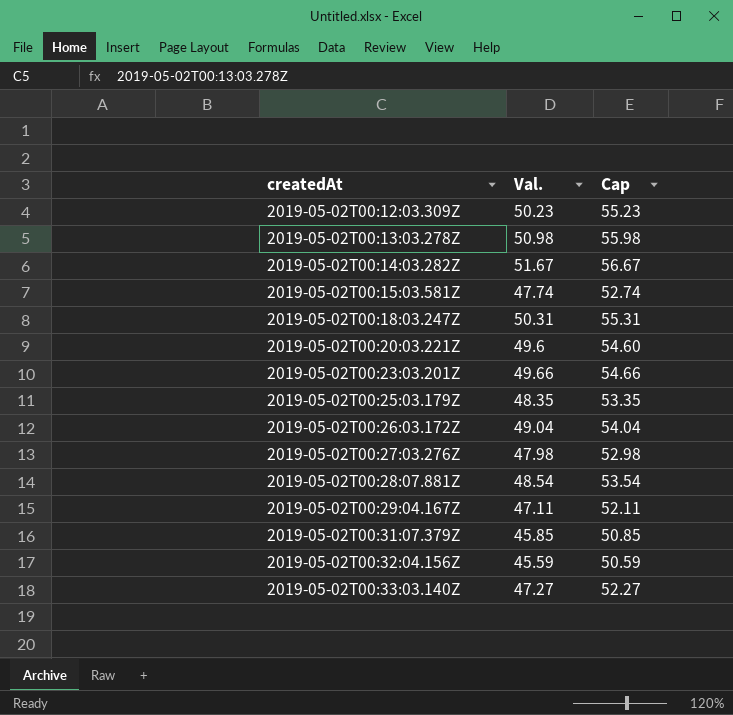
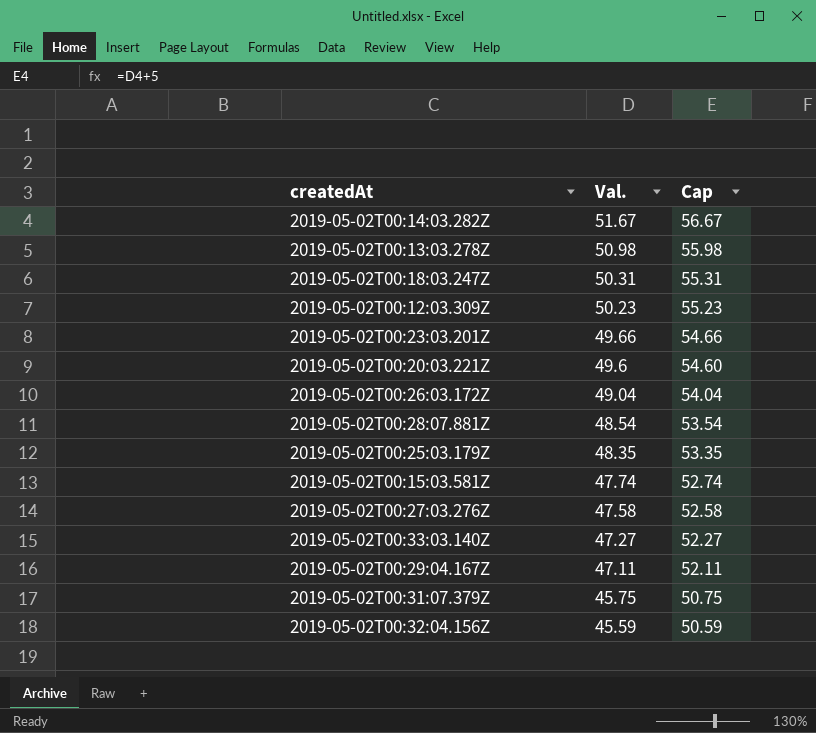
row order: createdAt ascending -> Val. descending
2019-05-02T00:27:03.276Z | Val.: 47.98 -> 47.58
2019-05-02T00:27:03.276Z | Cap: 52.98 -> 52.58
2019-05-02T00:31:07.379Z | Val.: 45.85 -> 45.75
2019-05-02T00:31:07.379Z | Cap: 50.85 -> 50.75

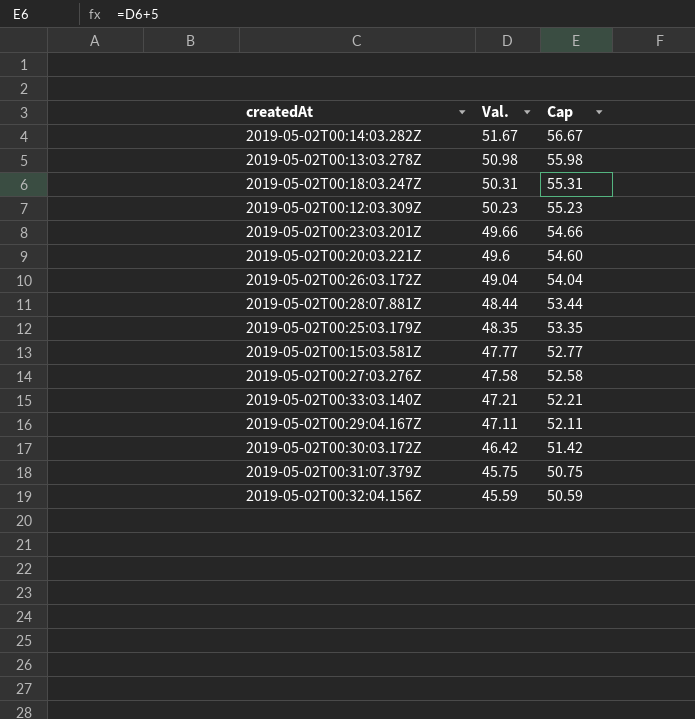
2019-05-02T00:28:07.881Z | Val.: 48.54 -> 48.44
2019-05-02T00:28:07.881Z | Cap: 53.54 -> 53.44
2019-05-02T00:15:03.581Z | Val.: 47.74 -> 47.77
2019-05-02T00:15:03.581Z | Cap: 52.74 -> 52.77
2019-05-02T00:33:03.140Z | Val.: 47.27 -> 47.21
2019-05-02T00:33:03.140Z | Cap: 52.27 -> 52.21
row 2019-05-02T00:30:03.172Z: none -> 46.42 | 51.42

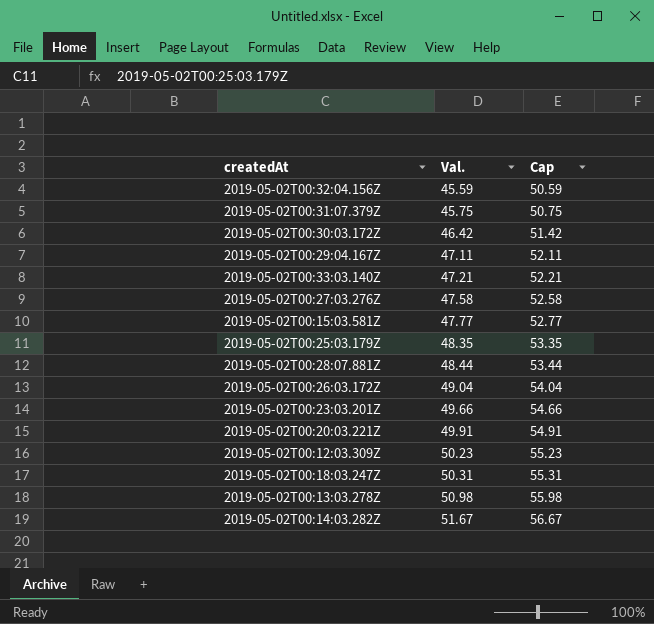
row order: Val. descending -> Val. ascending
2019-05-02T00:20:03.221Z | Val.: 49.6 -> 49.91
2019-05-02T00:20:03.221Z | Cap: 54.60 -> 54.91

